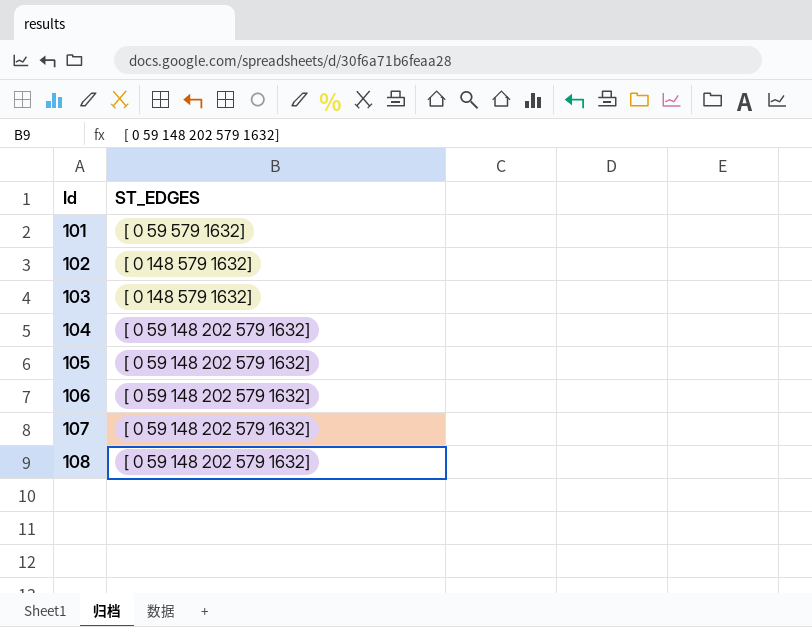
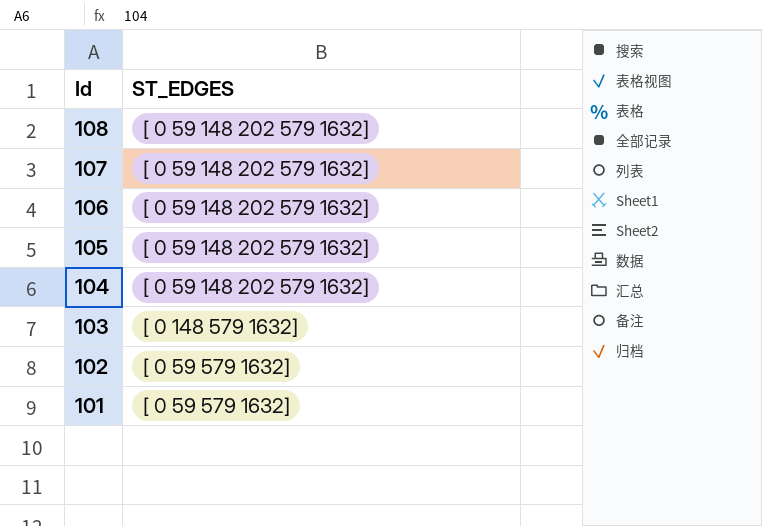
row order: Id ascending -> Id descending
102 | ST_EDGES: [ 0 148 579 1632] -> [ 0 59 579 1632]

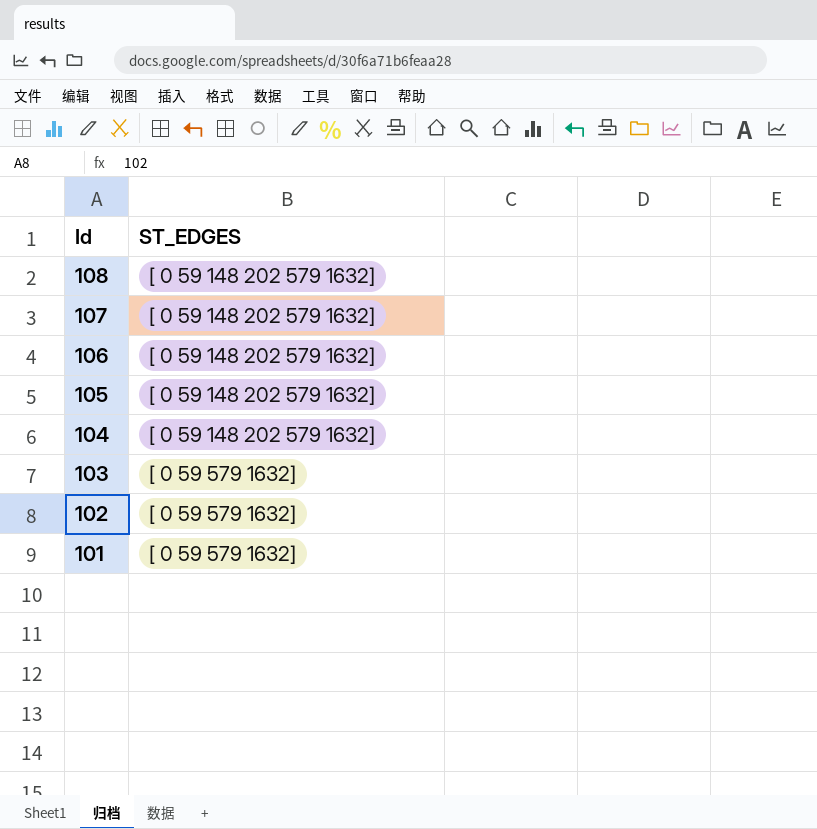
103 | ST_EDGES: [ 0 148 579 1632] -> [ 0 59 579 1632]

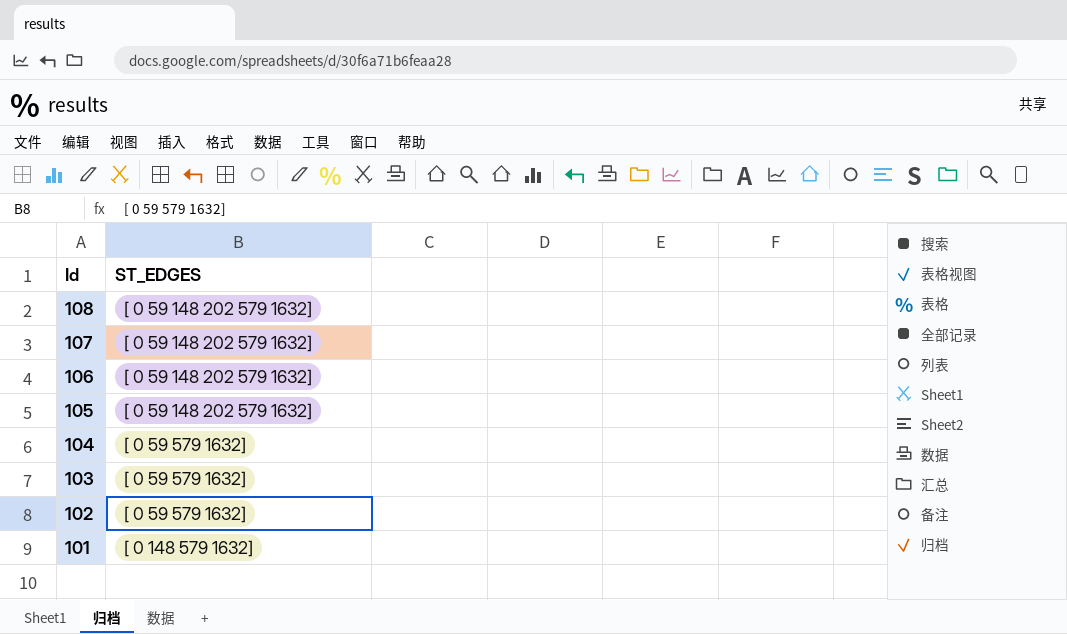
104 | ST_EDGES: [ 0 59 148 202 579 1632] -> [ 0 59 579 1632]
101 | ST_EDGES: [ 0 59 579 1632] -> [ 0 148 579 1632]

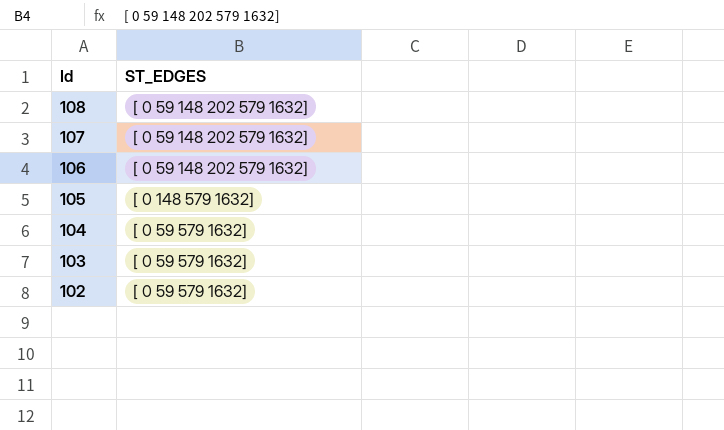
row 101: [ 0 148 579 1632] -> none
105 | ST_EDGES: [ 0 59 148 202 579 1632] -> [ 0 148 579 1632]

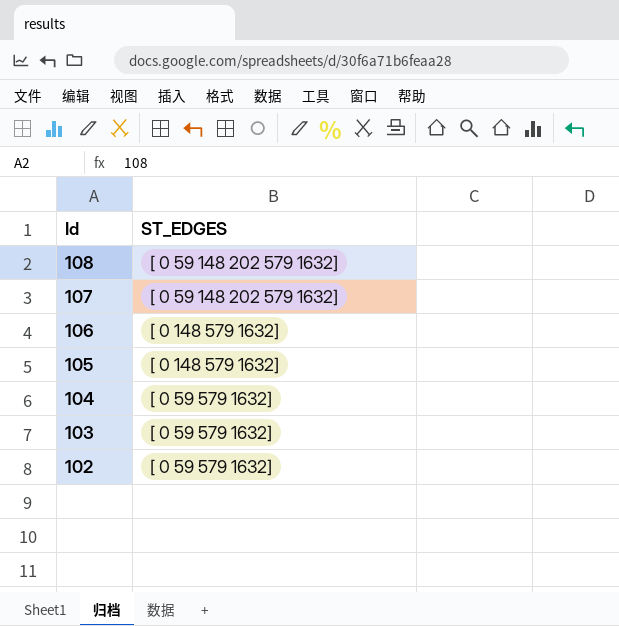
106 | ST_EDGES: [ 0 59 148 202 579 1632] -> [ 0 148 579 1632]

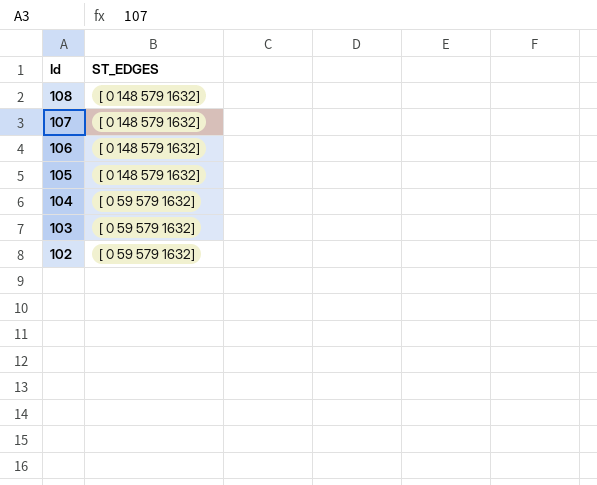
108 | ST_EDGES: [ 0 59 148 202 579 1632] -> [ 0 148 579 1632]
107 | ST_EDGES: [ 0 59 148 202 579 1632] -> [ 0 148 579 1632]

